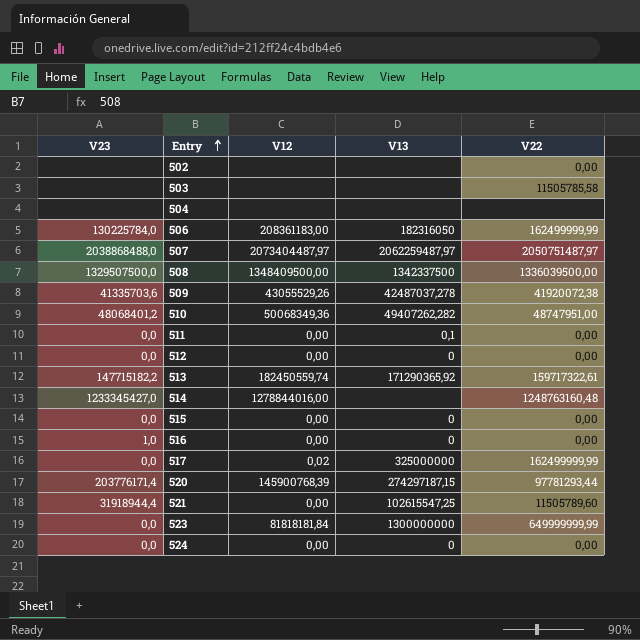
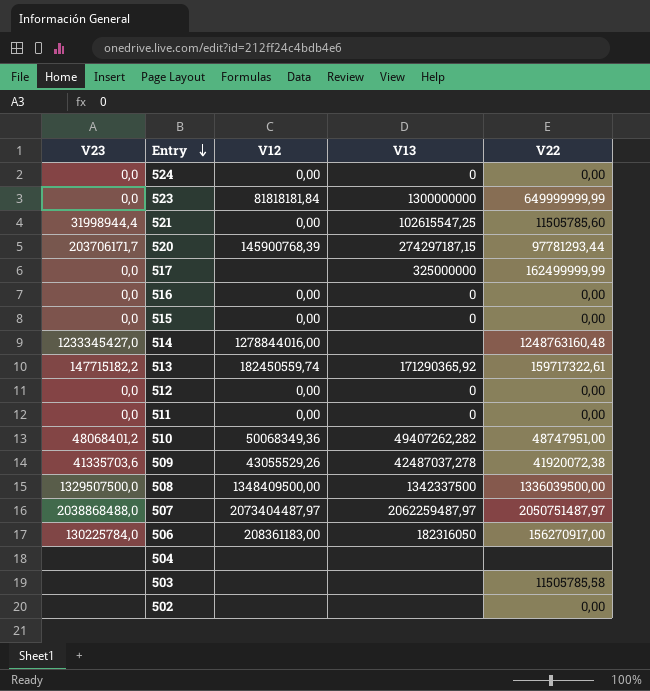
row order: Entry ascending -> Entry descending
521 | V23: 31918944,4 -> 31998944,4
521 | V22: 11505789,60 -> 11505785,60
520 | V23: 203776171,4 -> 203706171,7
517 | V12: 0,02 -> none
516 | V23: 1,0 -> 0,0
511 | V13: 0,1 -> 0
506 | V22: 162499999,99 -> 156270917,00

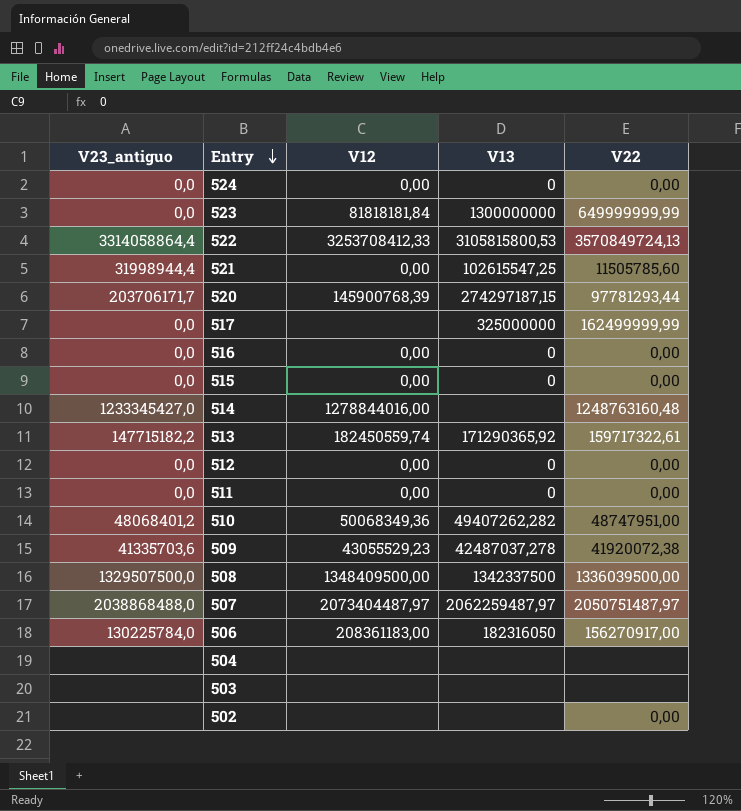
column name: V23 -> V23_antiguo
row 522: none -> 3314058864,4 | 3253708412,33 | 3105815800,53 | 3570849724,13
509 | V12: 43055529,26 -> 43055529,23
503 | V22: 11505785,58 -> none

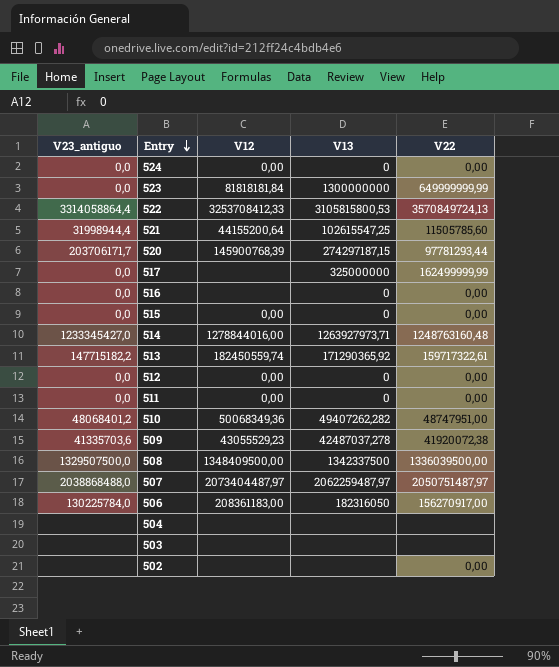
521 | V12: 0,00 -> 44155200,64
516 | V12: 0,00 -> none
514 | V13: none -> 1263927973,71

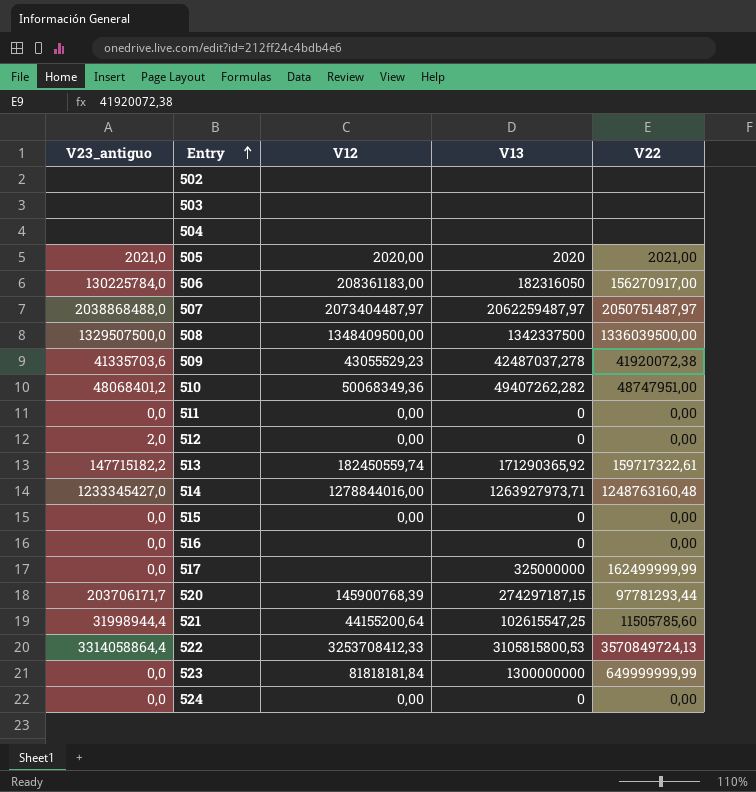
row order: Entry descending -> Entry ascending
502 | V22: 0,00 -> none
row 505: none -> 2021,0 | 2020,00 | 2020 | 2021,00
512 | V23_antiguo: 0,0 -> 2,0

